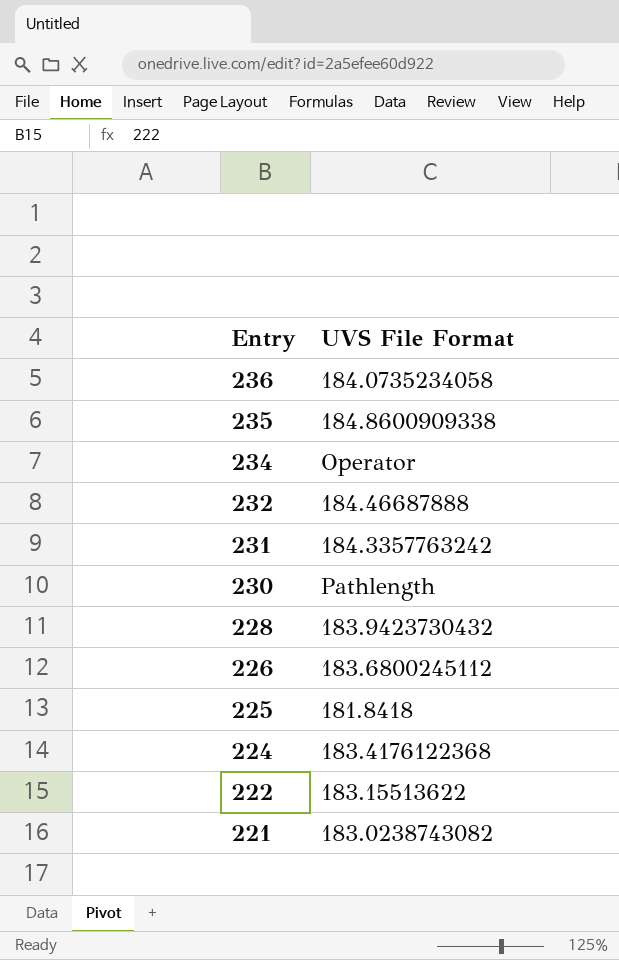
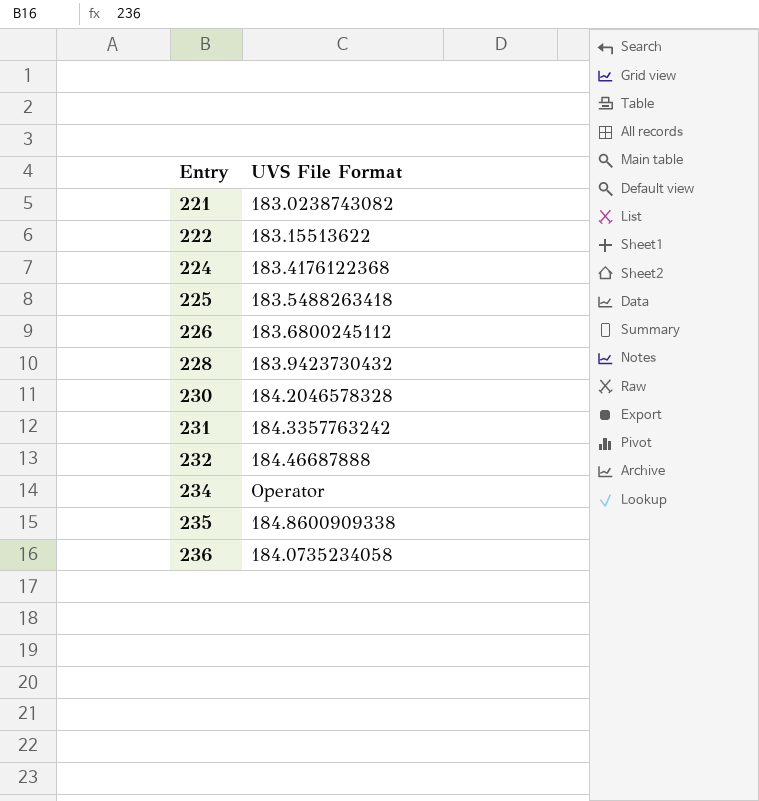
row order: Entry descending -> Entry ascending
225 | UVS File Format: 181.8418 -> 183.5488263418
230 | UVS File Format: Pathlength -> 184.2046578328

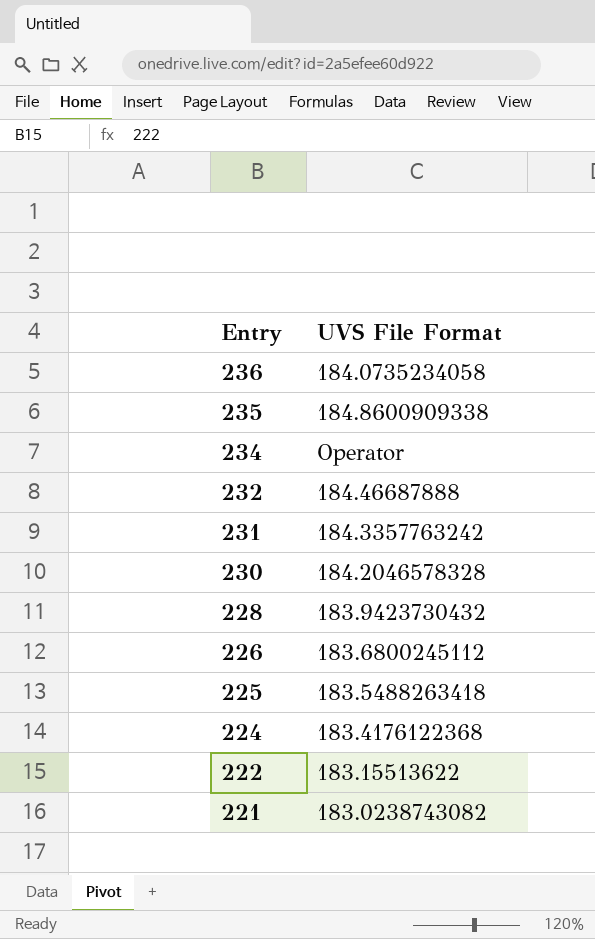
row order: Entry ascending -> Entry descending

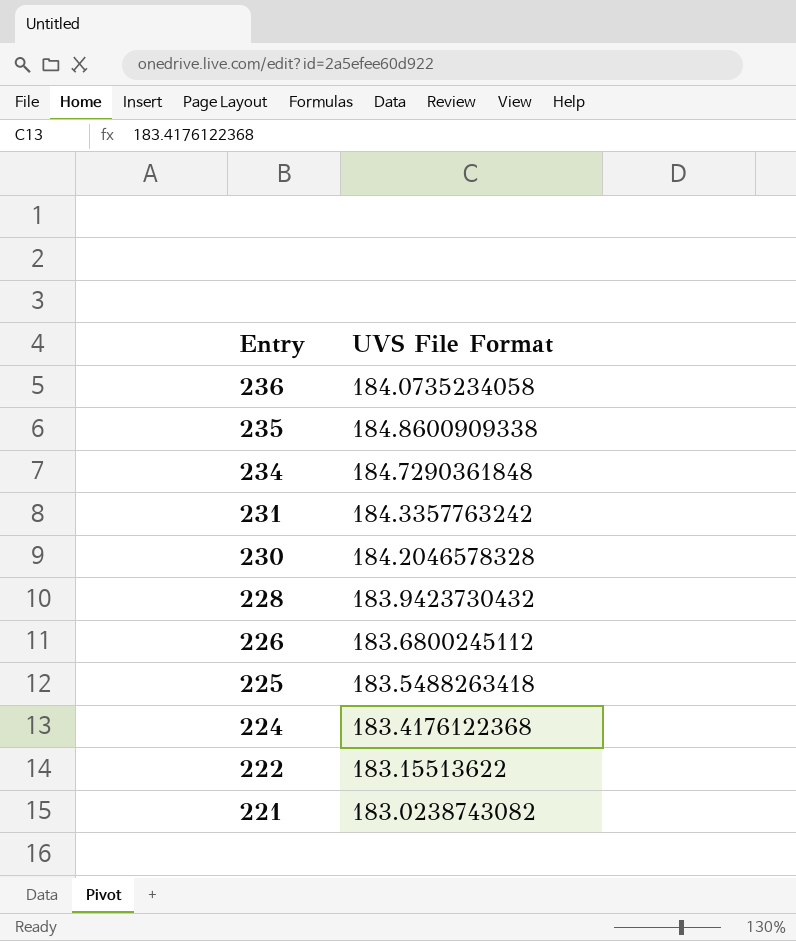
row 232: 184.46687888 -> none
234 | UVS File Format: Operator -> 184.7290361848

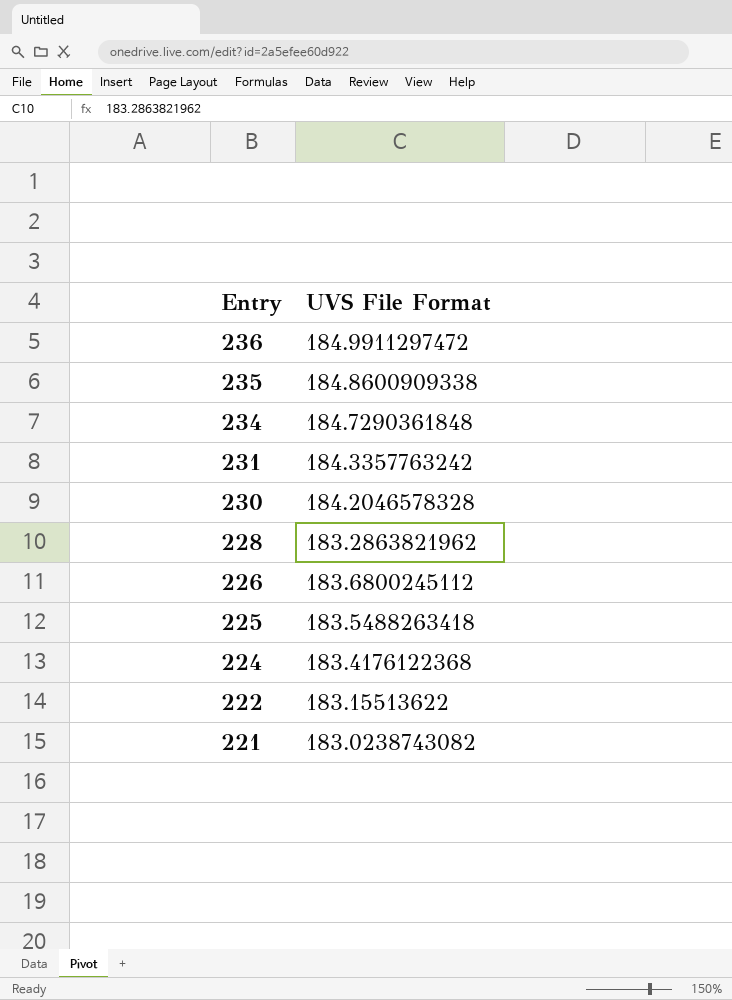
236 | UVS File Format: 184.0735234058 -> 184.9911297472
228 | UVS File Format: 183.9423730432 -> 183.2863821962

